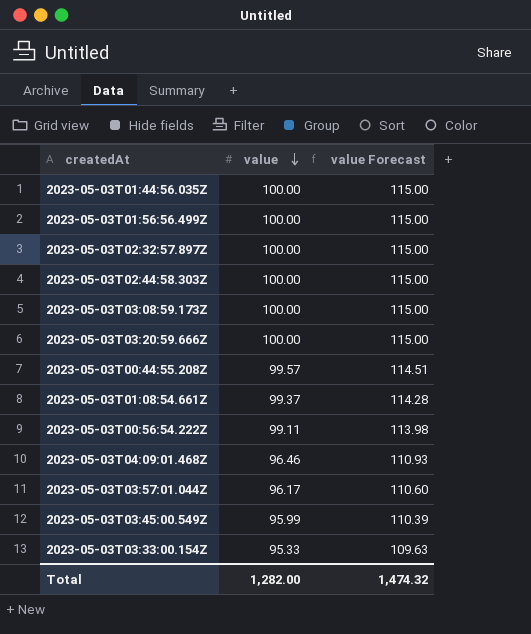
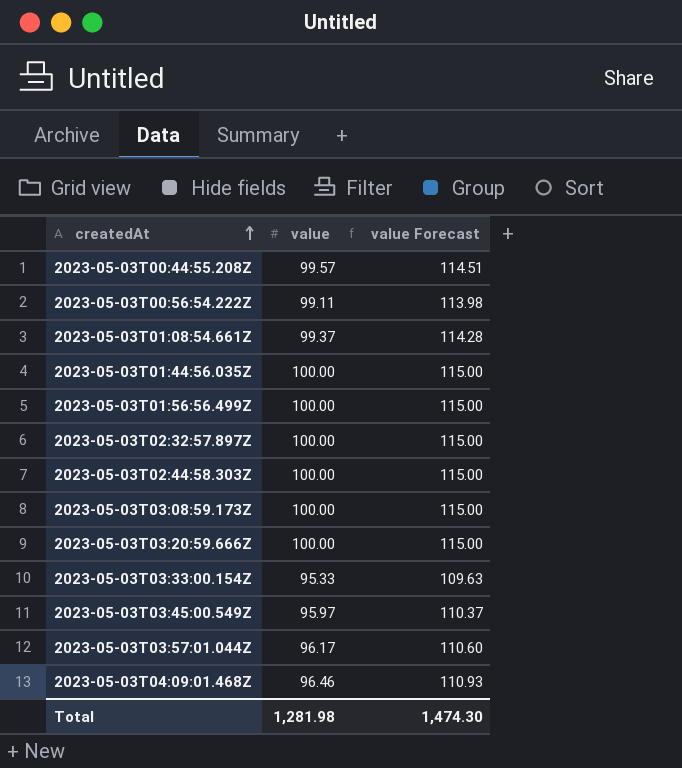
row order: value descending -> createdAt ascending
2023-05-03T03:45:00.549Z | value: 95.99 -> 95.97
2023-05-03T03:45:00.549Z | value Forecast: 110.39 -> 110.37
Total | value: 1,282.00 -> 1,281.98
Total | value Forecast: 1,474.32 -> 1,474.30

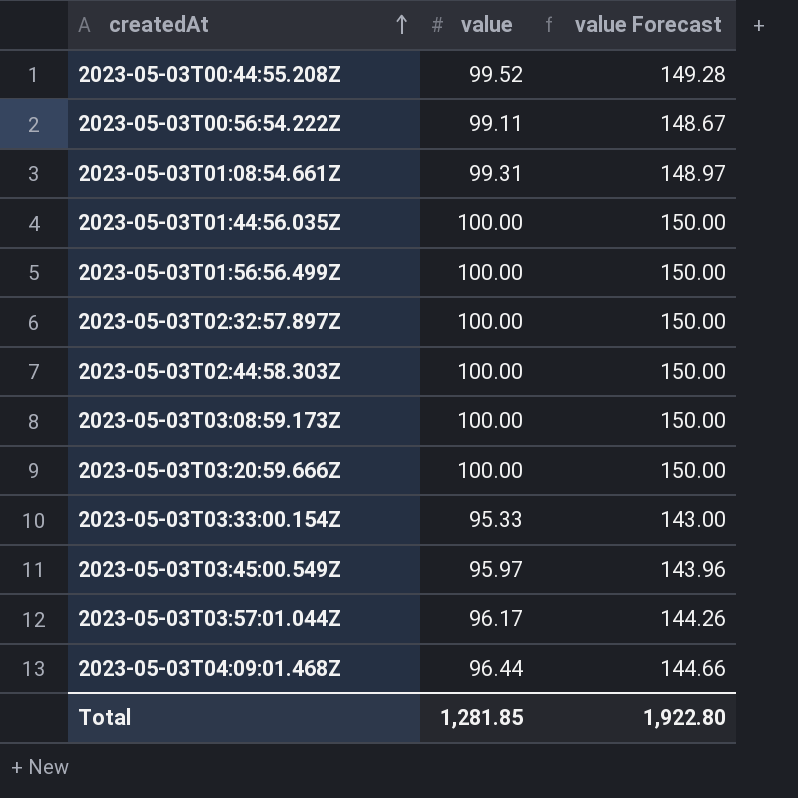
column value Forecast | formula: [value] * 1.15 -> [value] * 1.5
2023-05-03T00:44:55.208Z | value: 99.57 -> 99.52
2023-05-03T01:08:54.661Z | value: 99.37 -> 99.31
2023-05-03T04:09:01.468Z | value: 96.46 -> 96.44
Total | value: 1,281.98 -> 1,281.85
Total | value Forecast: 1,474.30 -> 1,922.80

